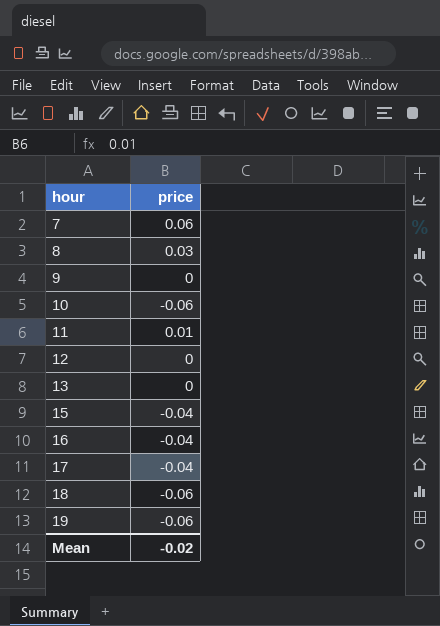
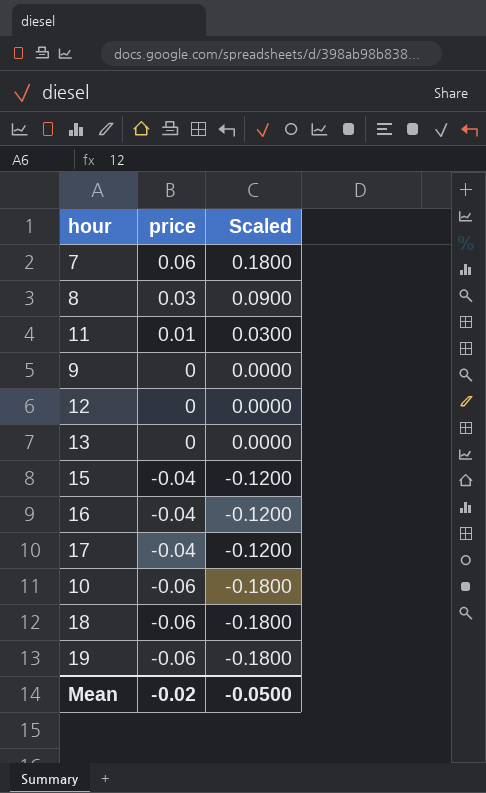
row order: hour ascending -> price descending
column Scaled | formula: none -> [price] * 3

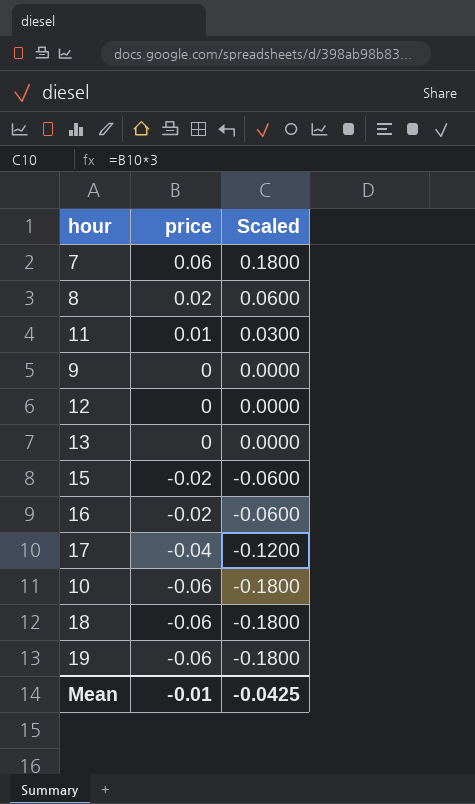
8 | price: 0.03 -> 0.02
8 | Scaled: 0.0900 -> 0.0600
15 | price: -0.04 -> -0.02
15 | Scaled: -0.1200 -> -0.0600
16 | price: -0.04 -> -0.02
16 | Scaled: -0.1200 -> -0.0600
Mean | price: -0.02 -> -0.01
Mean | Scaled: -0.0500 -> -0.0425

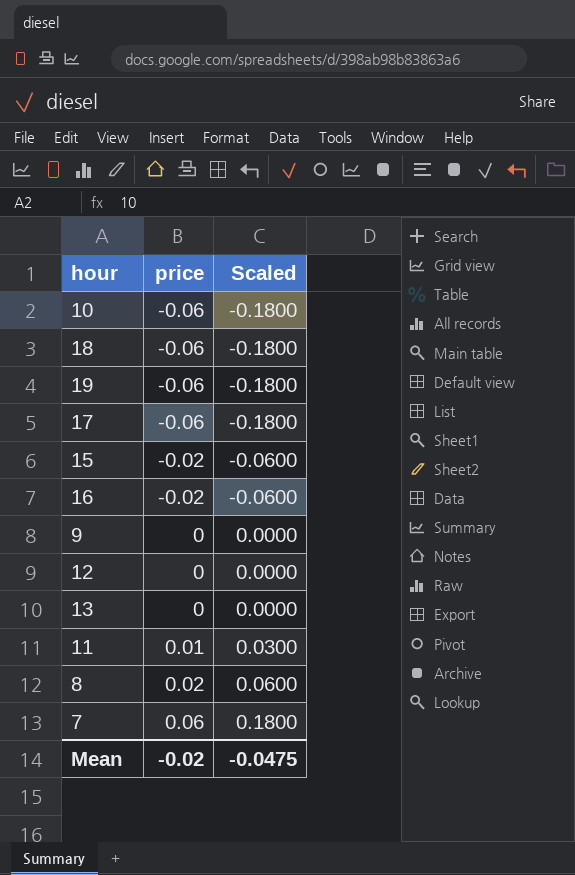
row order: price descending -> price ascending
17 | price: -0.04 -> -0.06
17 | Scaled: -0.1200 -> -0.1800
Mean | price: -0.01 -> -0.02
Mean | Scaled: -0.0425 -> -0.0475

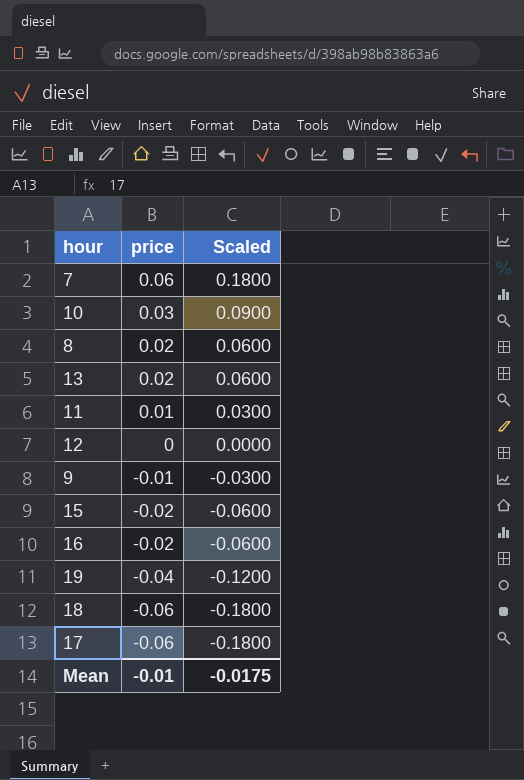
row order: price ascending -> price descending
10 | price: -0.06 -> 0.03
10 | Scaled: -0.1800 -> 0.0900
13 | price: 0 -> 0.02
13 | Scaled: 0.0000 -> 0.0600
9 | price: 0 -> -0.01
9 | Scaled: 0.0000 -> -0.0300
19 | price: -0.06 -> -0.04
19 | Scaled: -0.1800 -> -0.1200
Mean | price: -0.02 -> -0.01
Mean | Scaled: -0.0475 -> -0.0175

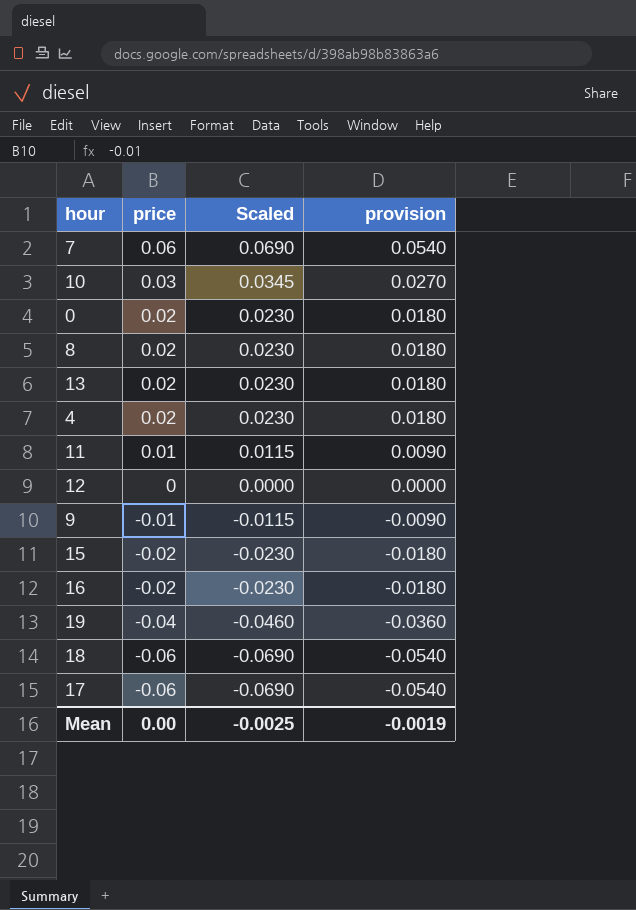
column Scaled | formula: [price] * 3 -> [price] * 1.15
column provision | formula: none -> [price] * 0.9
row 0: none -> 0.02 | 0.0230 | 0.0180
row 4: none -> 0.02 | 0.0230 | 0.0180
Mean | price: -0.01 -> 0.00
Mean | Scaled: -0.0175 -> -0.0025

